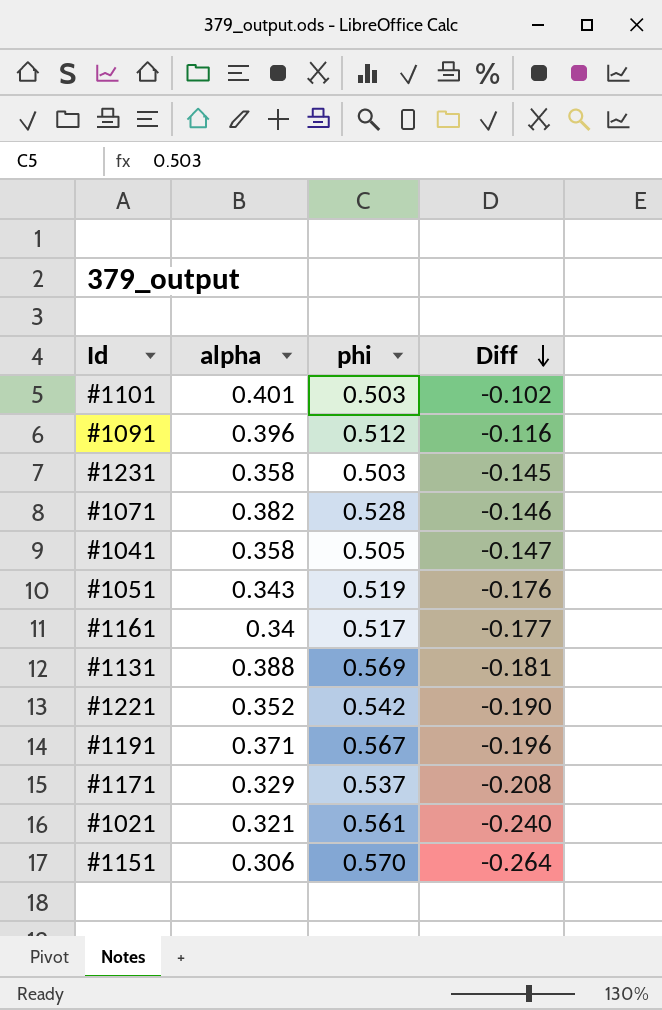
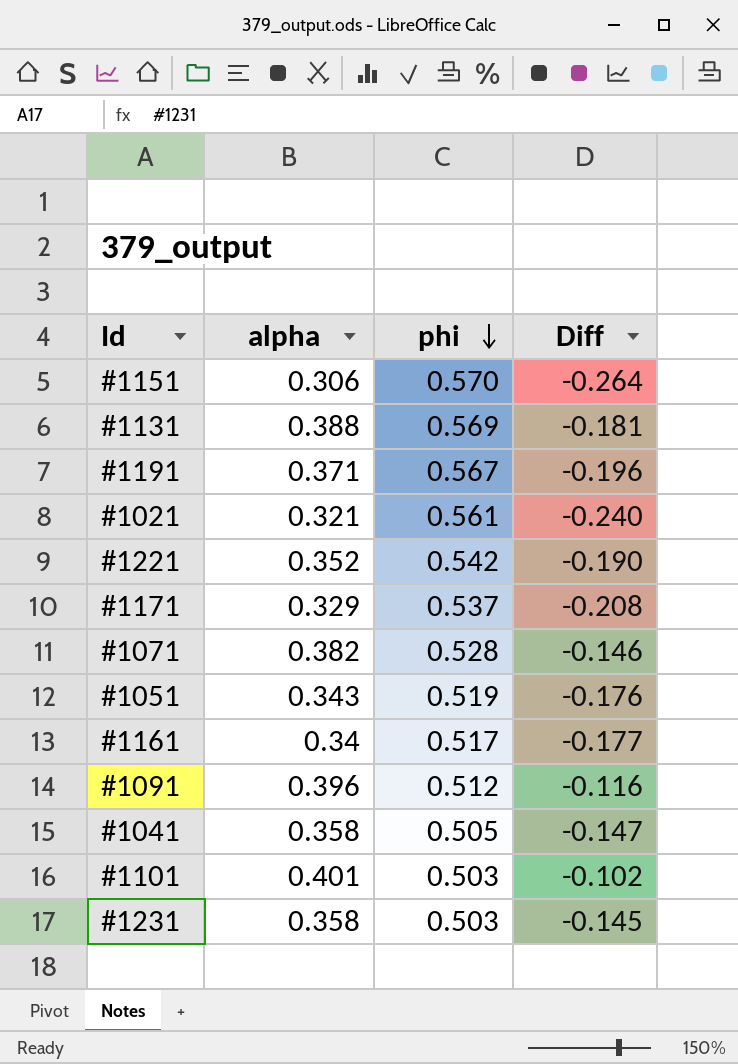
row order: Diff descending -> phi descending

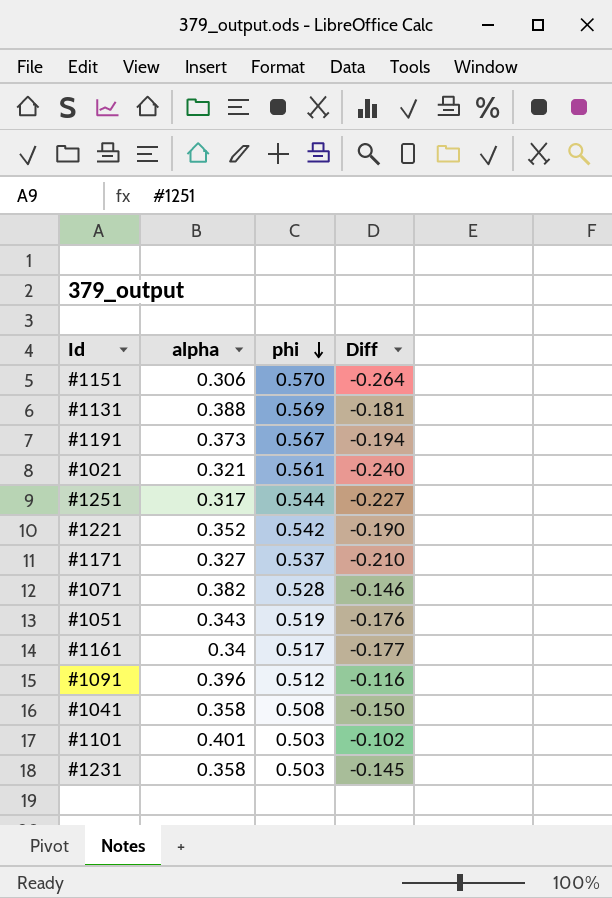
#1191 | alpha: 0.371 -> 0.373
#1191 | Diff: -0.196 -> -0.194
row #1251: none -> 0.317 | 0.544 | -0.227
#1171 | alpha: 0.329 -> 0.327
#1171 | Diff: -0.208 -> -0.210
#1041 | phi: 0.505 -> 0.508
#1041 | Diff: -0.147 -> -0.150

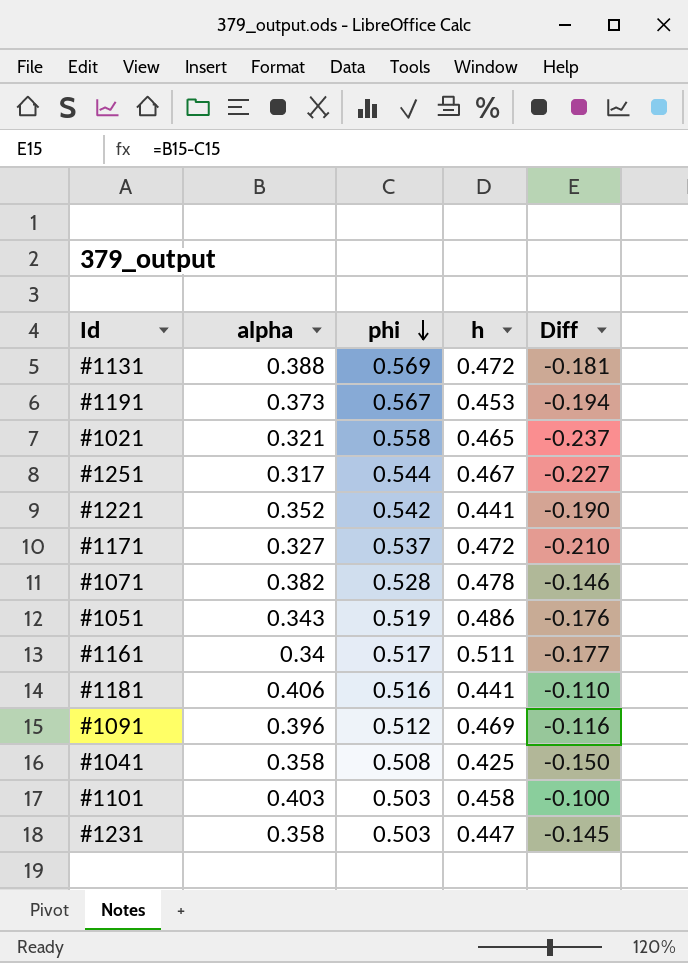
column h | position: none -> 4
row #1151: 0.306 | 0.570 | -0.264 -> none
#1021 | phi: 0.561 -> 0.558
#1021 | Diff: -0.240 -> -0.237
row #1181: none -> 0.406 | 0.516 | 0.441 | -0.110
#1101 | alpha: 0.401 -> 0.403
#1101 | Diff: -0.102 -> -0.100

